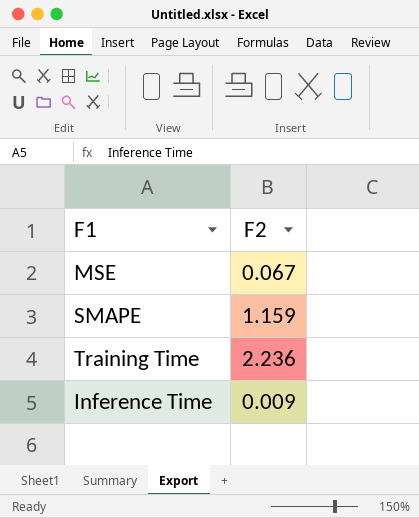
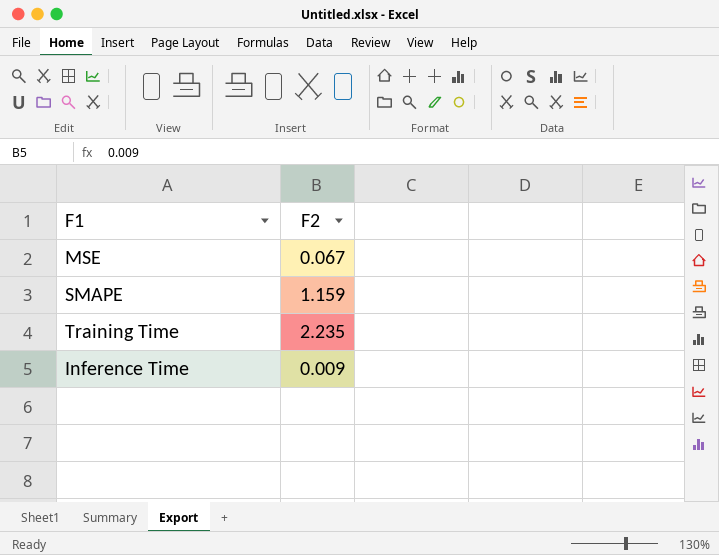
Training Time | F2: 2.236 -> 2.235

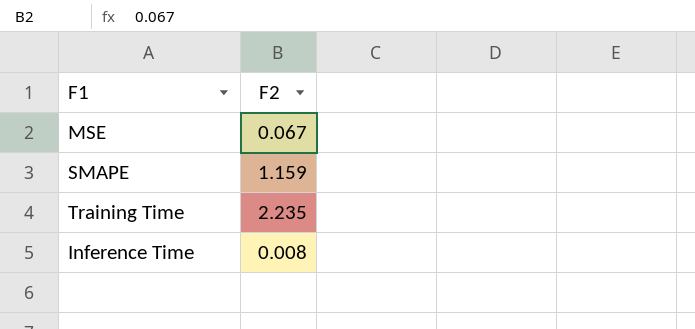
Inference Time | F2: 0.009 -> 0.008

